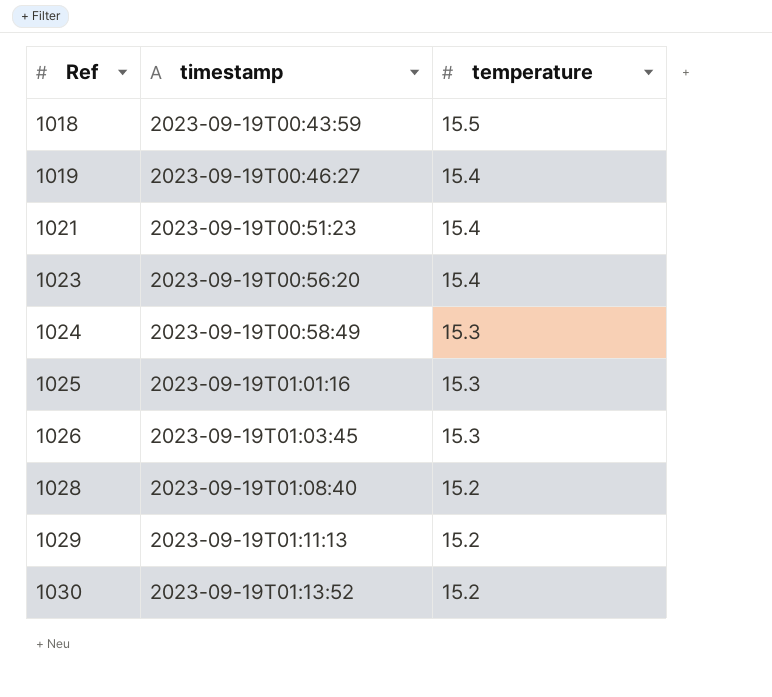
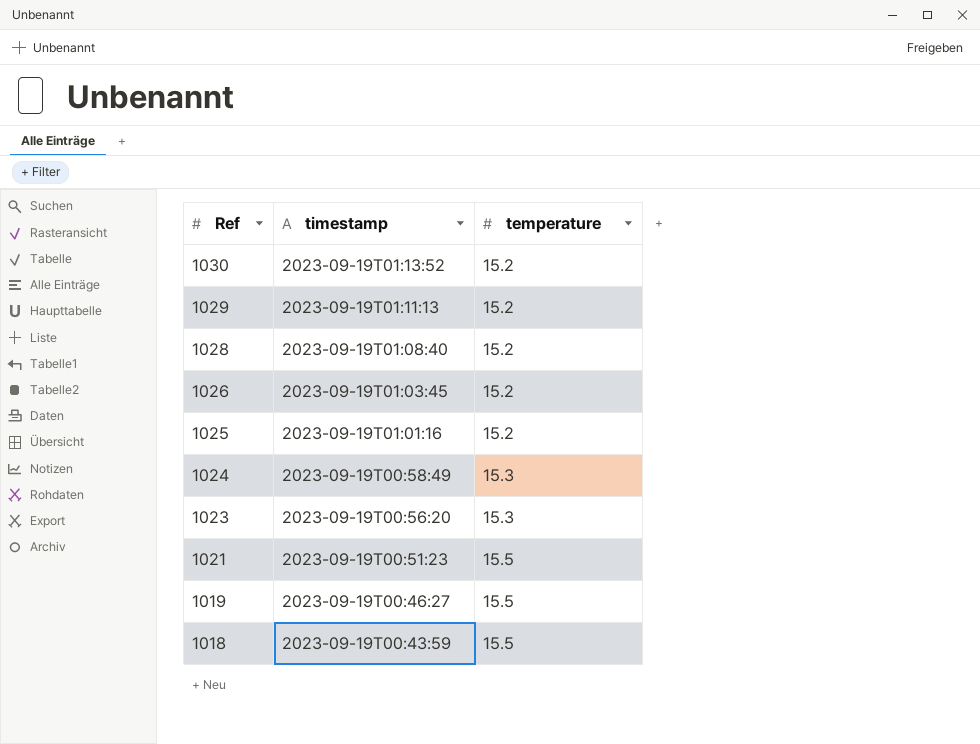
row order: Ref ascending -> Ref descending
1026 | temperature: 15.3 -> 15.2
1025 | temperature: 15.3 -> 15.2
1023 | temperature: 15.4 -> 15.3
1021 | temperature: 15.4 -> 15.5
1019 | temperature: 15.4 -> 15.5

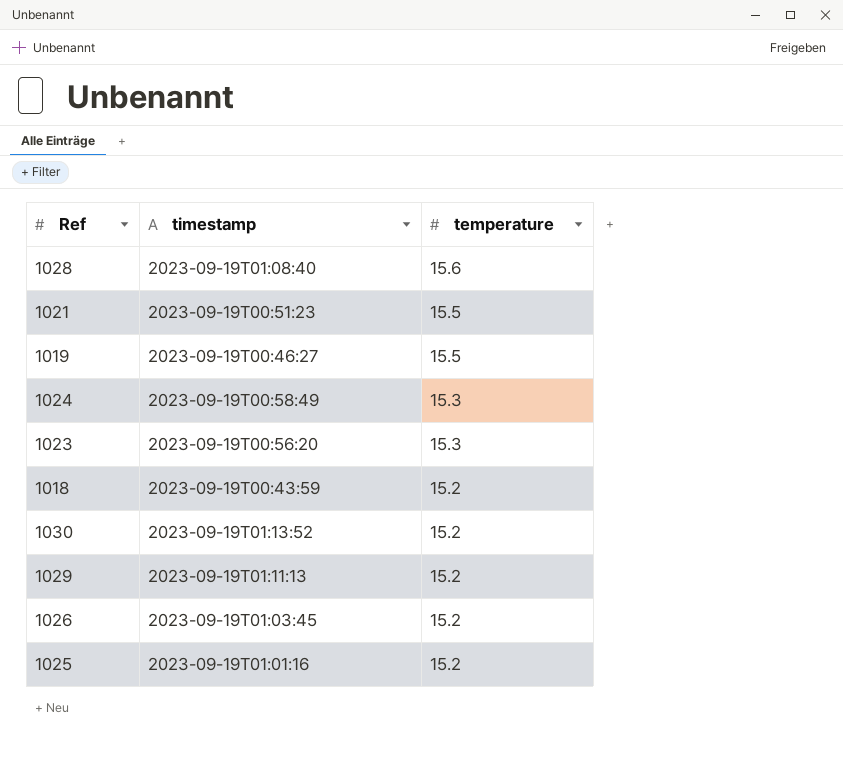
row order: Ref descending -> temperature descending
1028 | temperature: 15.2 -> 15.6
1018 | temperature: 15.5 -> 15.2

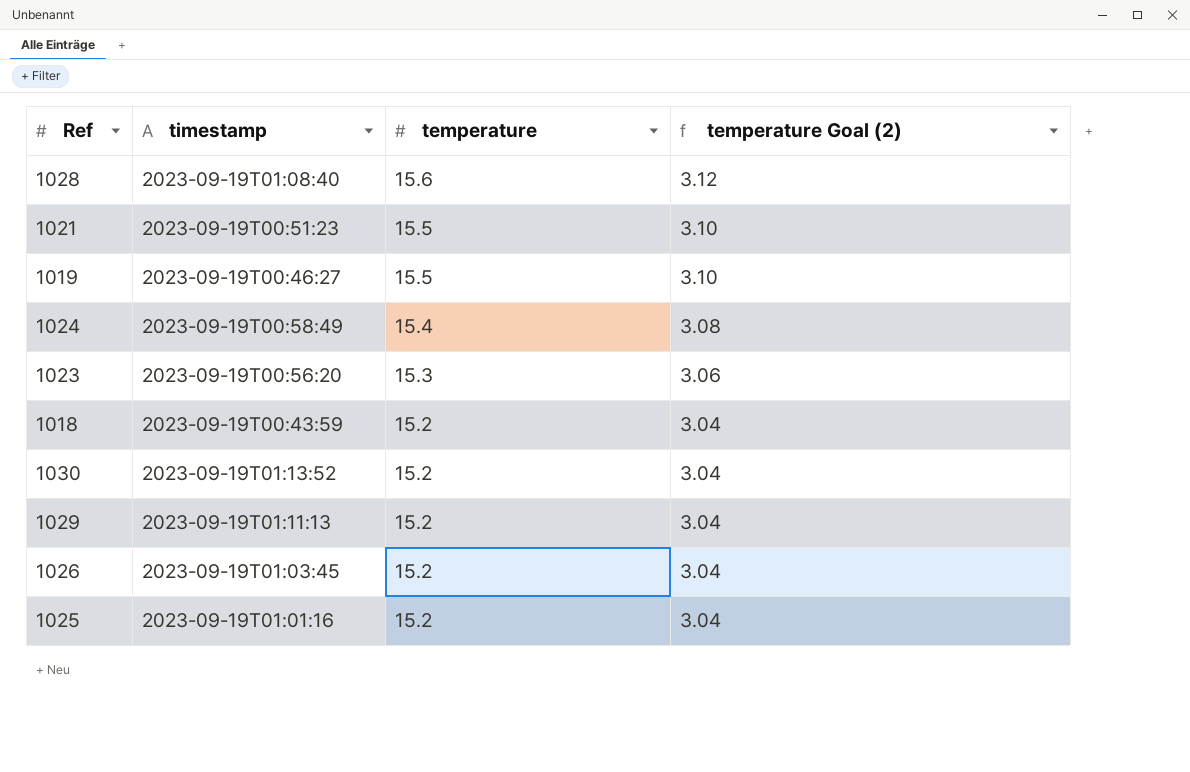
column temperature Goal (2) | formula: none -> [temperature] * 0.2
1024 | temperature: 15.3 -> 15.4

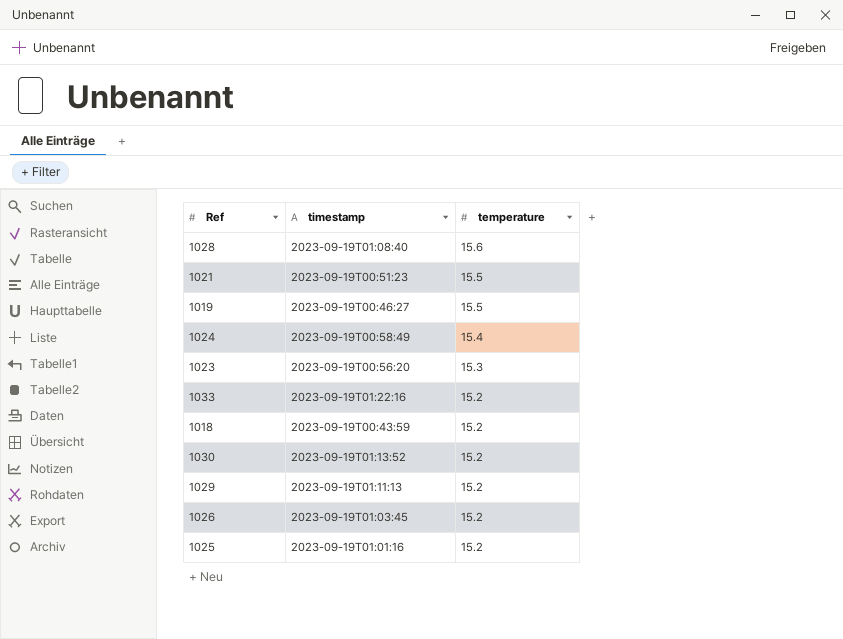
column temperature Goal (2) | formula: [temperature] * 0.2 -> none
row 1033: none -> 2023-09-19T01:22:16 | 15.2

